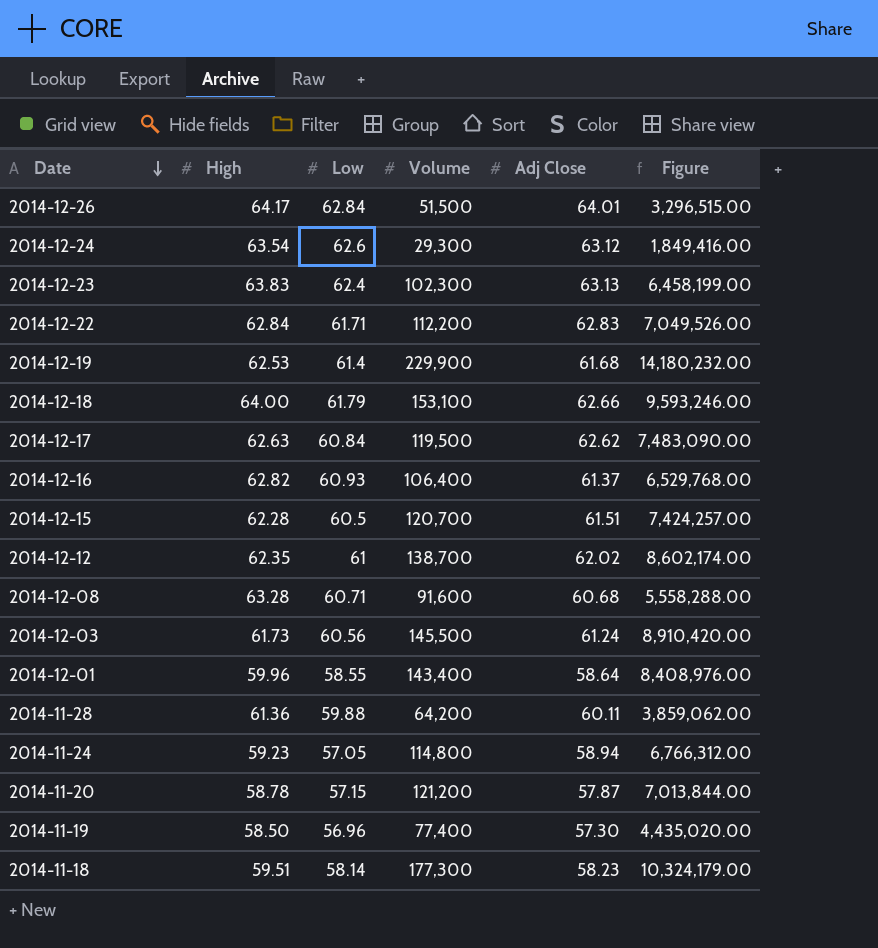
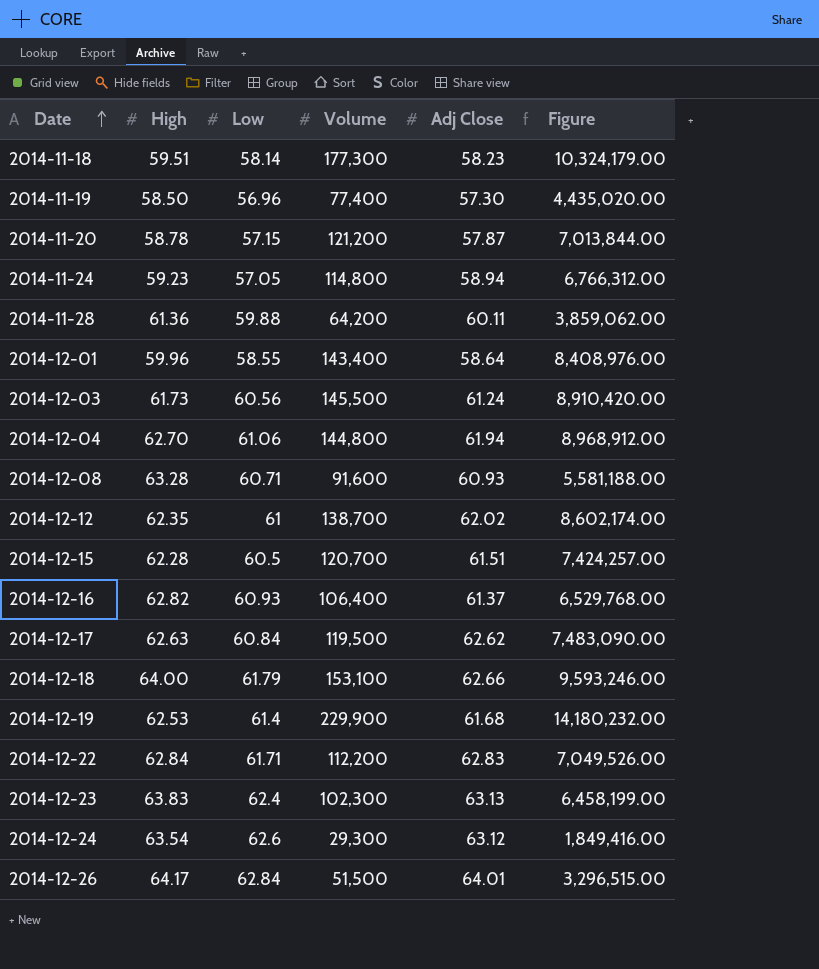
row order: Date descending -> Date ascending
row 2014-12-04: none -> 62.70 | 61.06 | 144,800 | 61.94 | 8,968,912.00
2014-12-08 | Adj Close: 60.68 -> 60.93
2014-12-08 | Figure: 5,558,288.00 -> 5,581,188.00

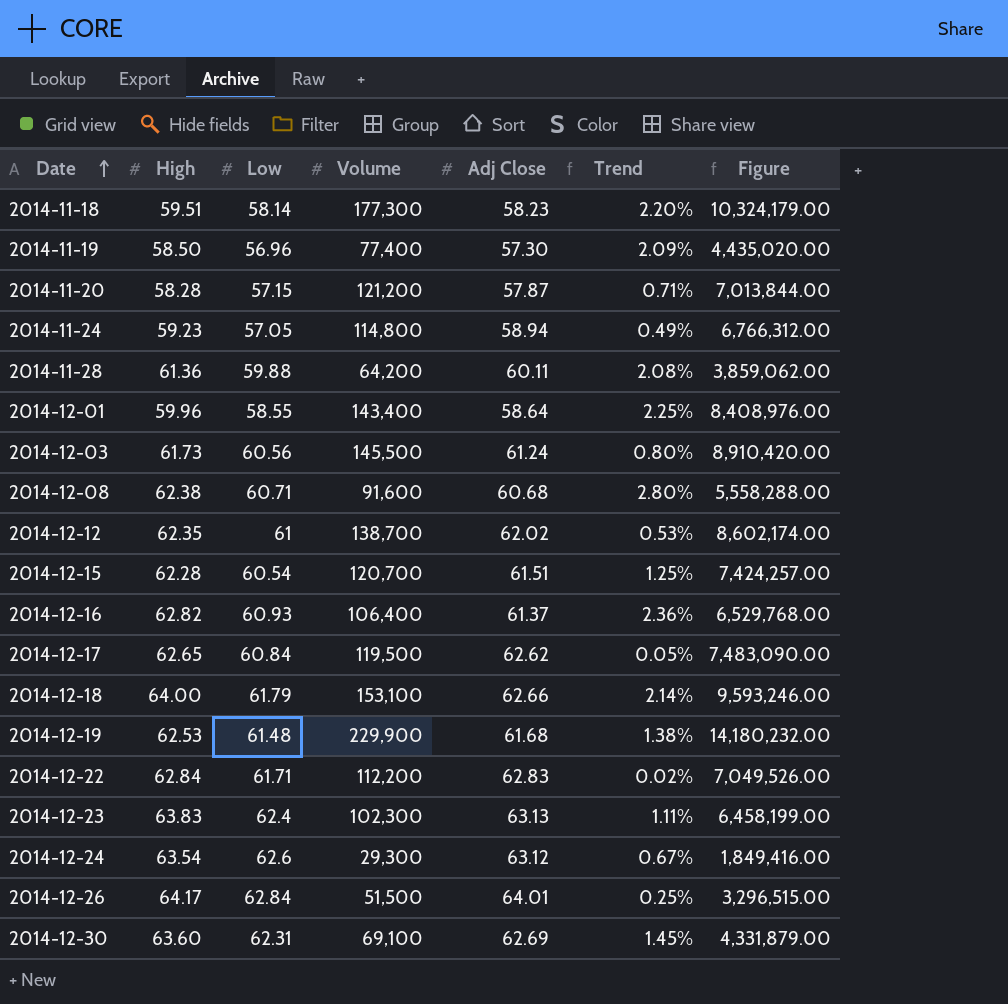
column Trend | formula: none -> ([High] - [Adj Close]) / [Adj Close]
row 2014-12-04: 62.70 | 61.06 | 144,800 | 61.94 | 8,968,912.00 -> none
2014-11-20 | High: 58.78 -> 58.28
2014-12-08 | High: 63.28 -> 62.38
2014-12-08 | Adj Close: 60.93 -> 60.68
2014-12-08 | Figure: 5,581,188.00 -> 5,558,288.00
2014-12-15 | Low: 60.5 -> 60.54
2014-12-17 | High: 62.63 -> 62.65
2014-12-19 | Low: 61.4 -> 61.48
row 2014-12-30: none -> 63.60 | 62.31 | 69,100 | 62.69 | 1.45% | 4,331,879.00

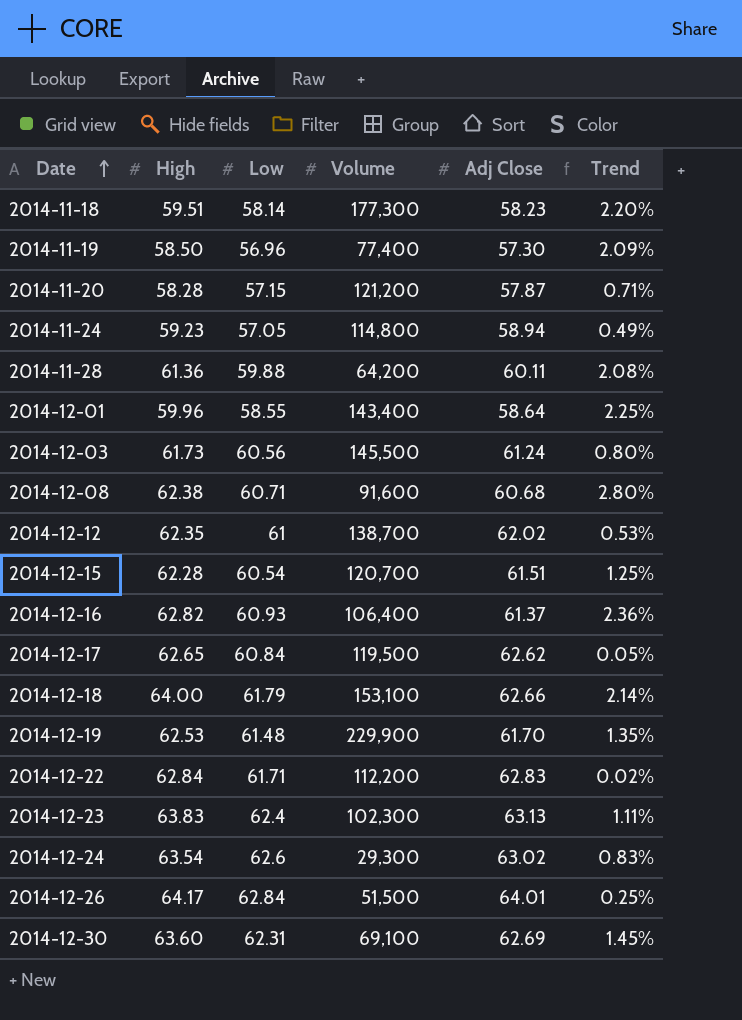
column Figure | formula: [Volume] * [Adj Close] -> none
2014-12-19 | Adj Close: 61.68 -> 61.70
2014-12-19 | Trend: 1.38% -> 1.35%
2014-12-24 | Adj Close: 63.12 -> 63.02
2014-12-24 | Trend: 0.67% -> 0.83%

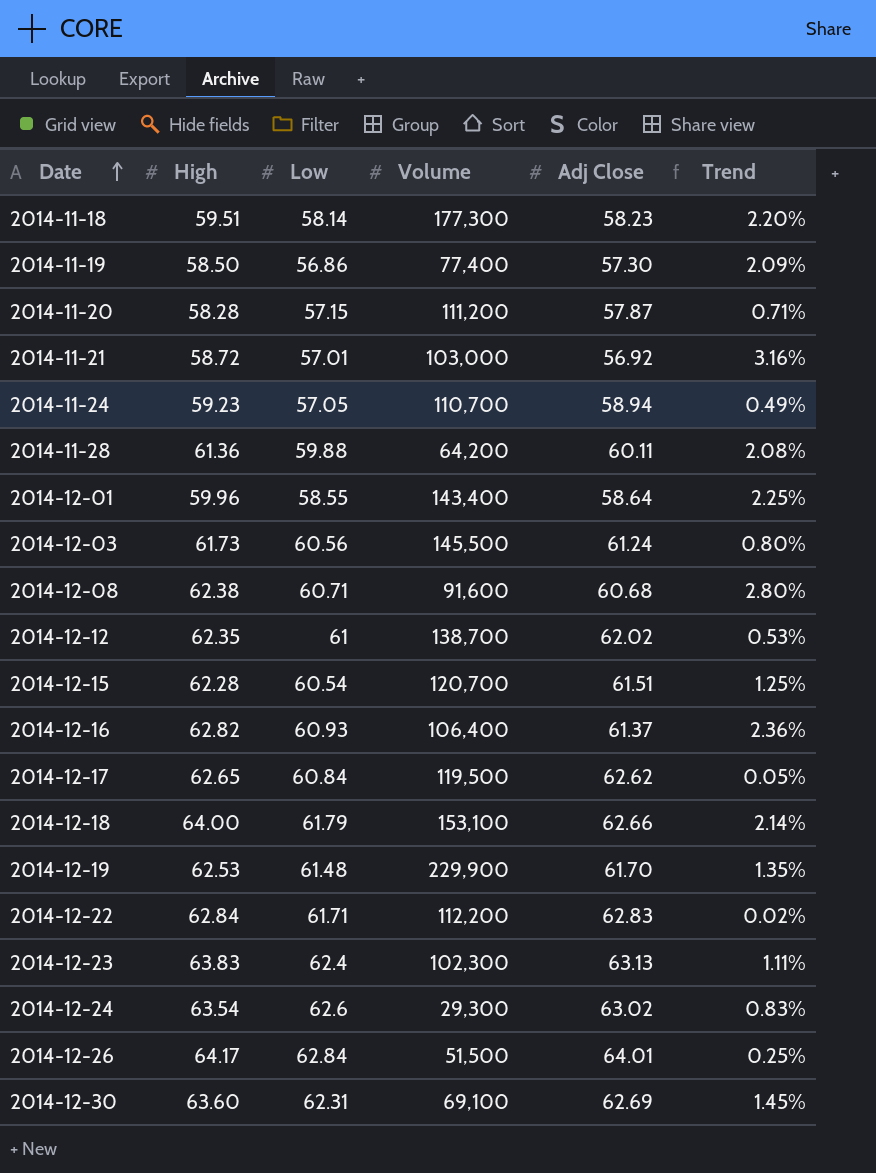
2014-11-19 | Low: 56.96 -> 56.86
2014-11-20 | Volume: 121,200 -> 111,200
row 2014-11-21: none -> 58.72 | 57.01 | 103,000 | 56.92 | 3.16%
2014-11-24 | Volume: 114,800 -> 110,700

